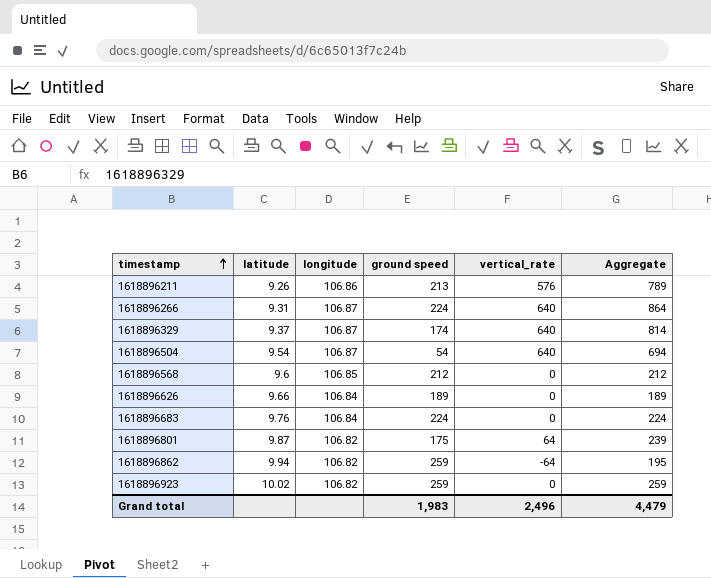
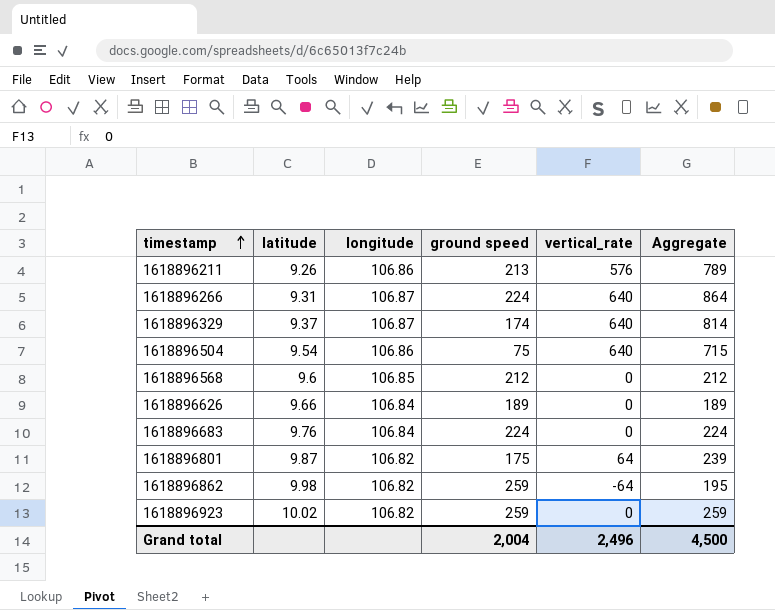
1618896504 | longitude: 106.87 -> 106.86
1618896504 | ground speed: 54 -> 75
1618896504 | Aggregate: 694 -> 715
1618896862 | latitude: 9.94 -> 9.98
Grand total | ground speed: 1,983 -> 2,004
Grand total | Aggregate: 4,479 -> 4,500

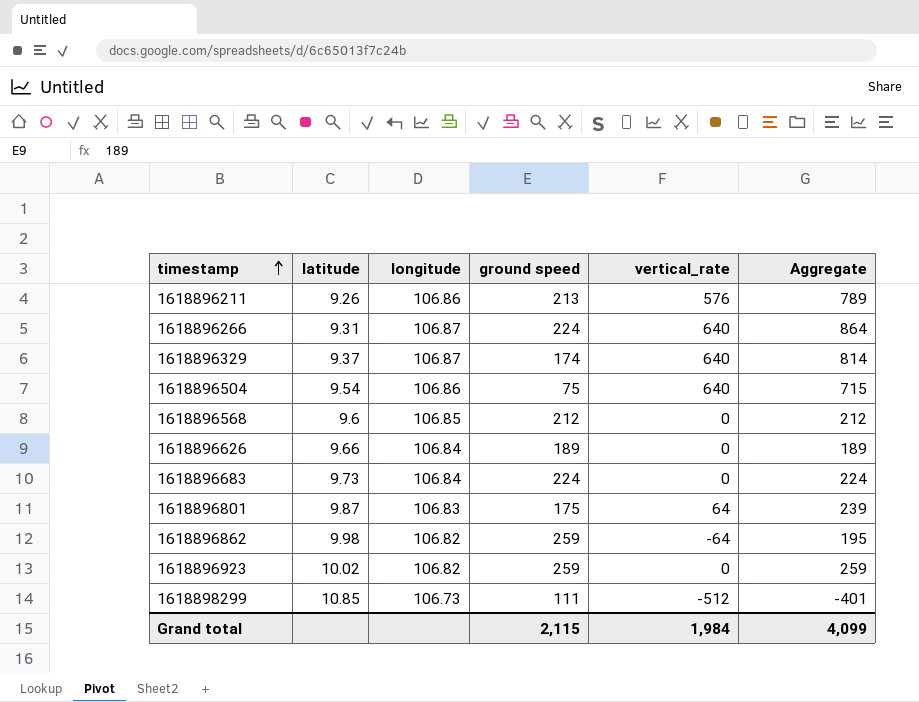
1618896683 | latitude: 9.76 -> 9.73
1618896801 | longitude: 106.82 -> 106.83
row 1618898299: none -> 10.85 | 106.73 | 111 | -512 | -401
Grand total | ground speed: 2,004 -> 2,115
Grand total | vertical_rate: 2,496 -> 1,984
Grand total | Aggregate: 4,500 -> 4,099

